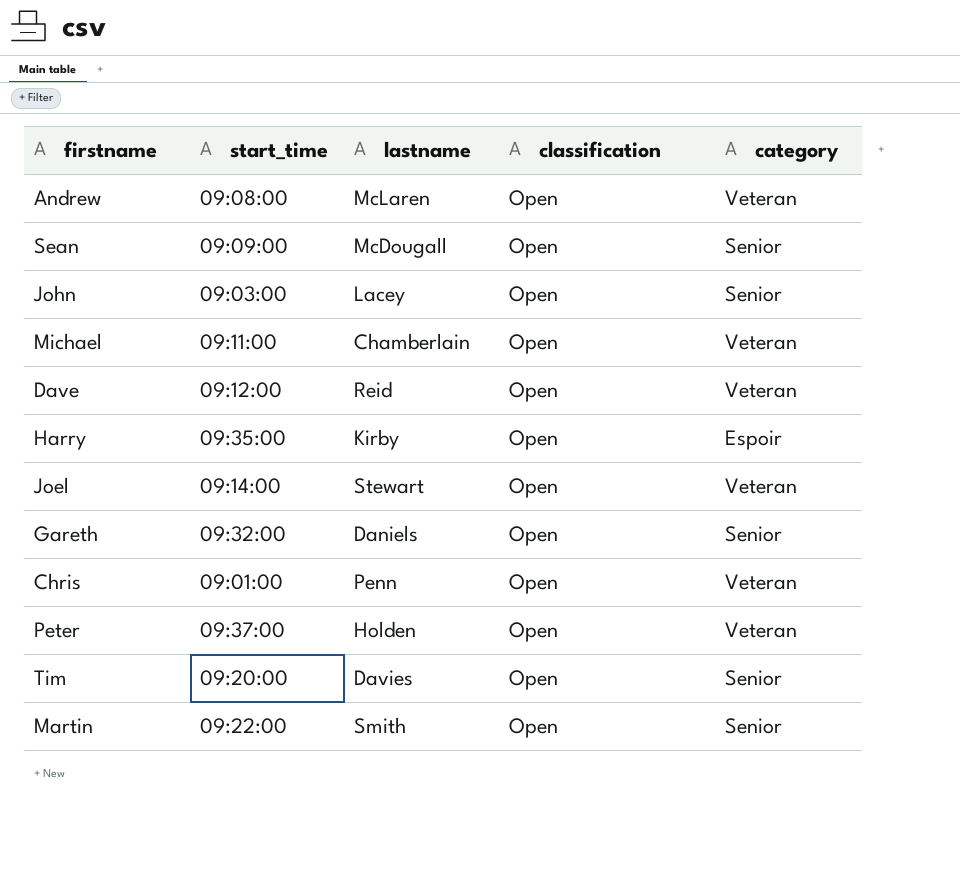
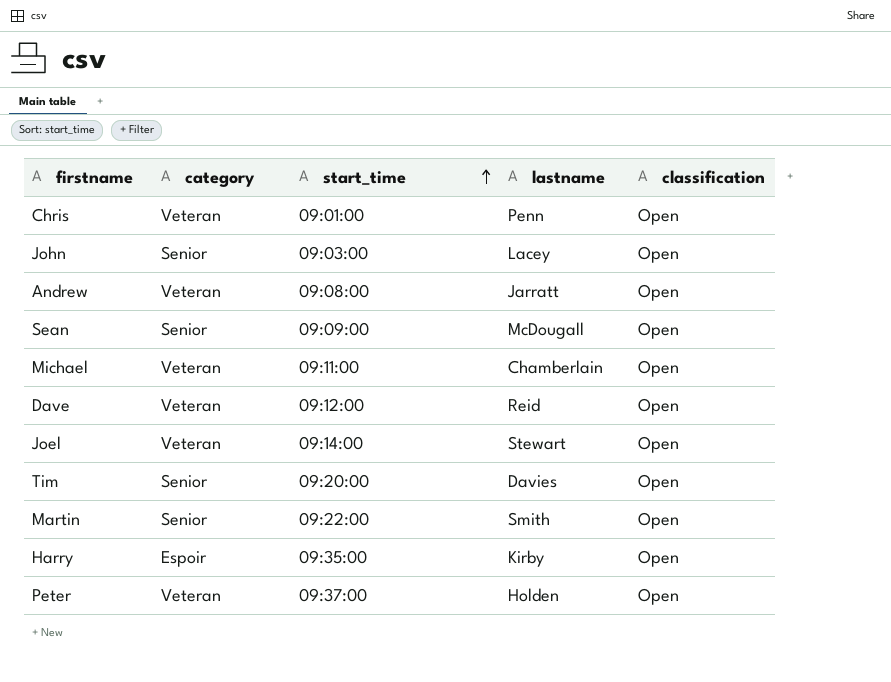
row order: none -> start_time ascending
column category | position: 5 -> 2
row Gareth: 09:32:00 | Daniels | Open | Senior -> none
Andrew | lastname: McLaren -> Jarratt

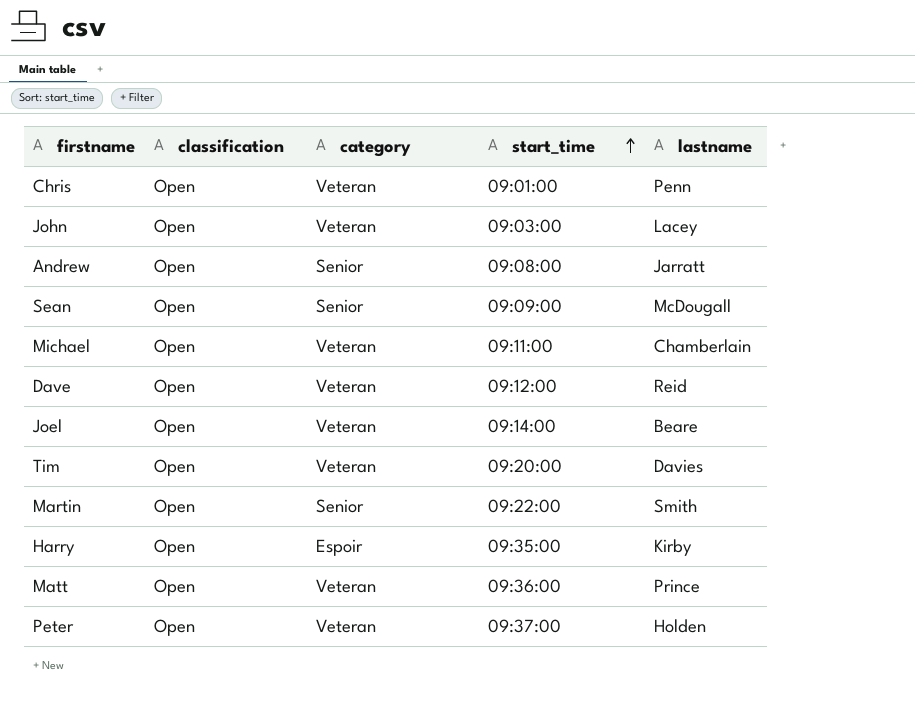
column classification | position: 5 -> 2
John | category: Senior -> Veteran
Andrew | category: Veteran -> Senior
Joel | lastname: Stewart -> Beare
Tim | category: Senior -> Veteran
row Matt: none -> Open | Veteran | 09:36:00 | Prince

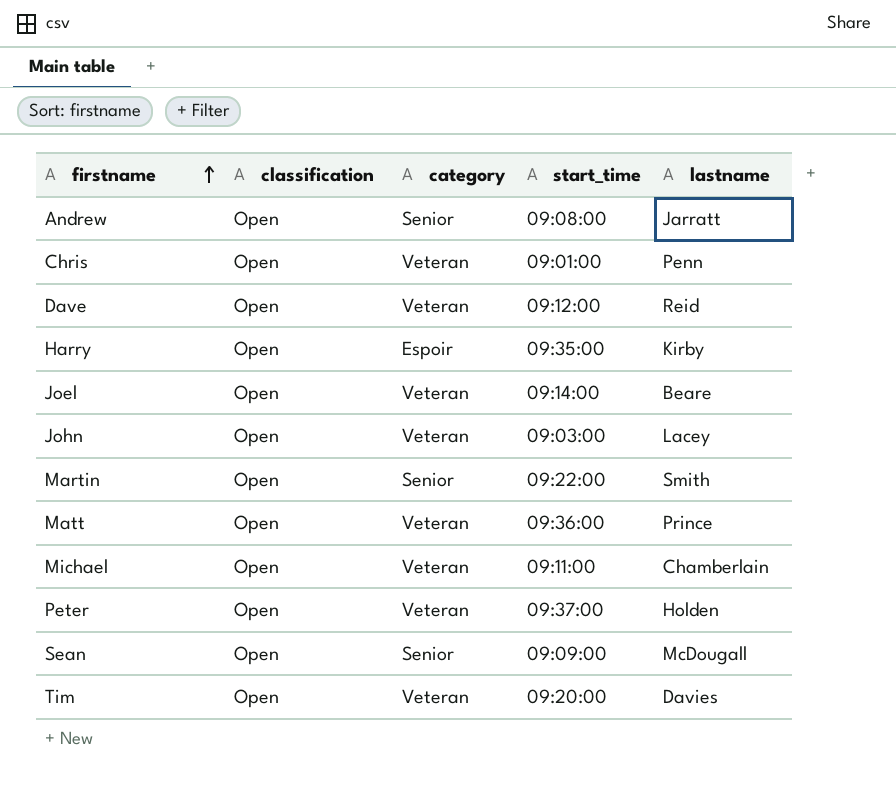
row order: start_time ascending -> firstname ascending

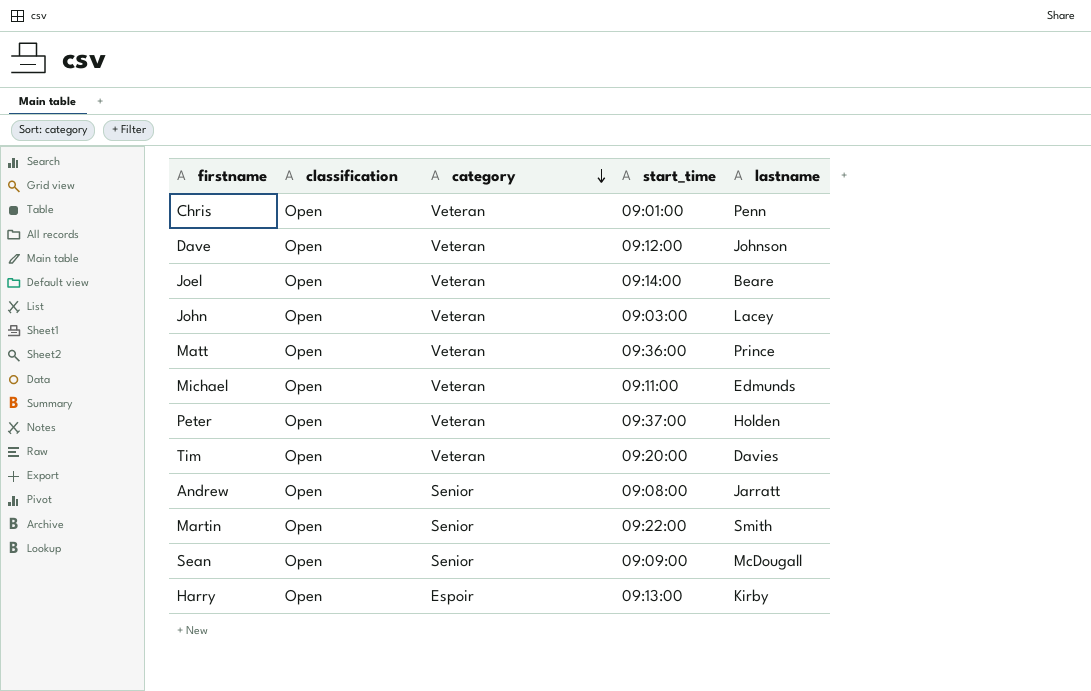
row order: firstname ascending -> category descending
Dave | lastname: Reid -> Johnson
Michael | lastname: Chamberlain -> Edmunds
Harry | start_time: 09:35:00 -> 09:13:00

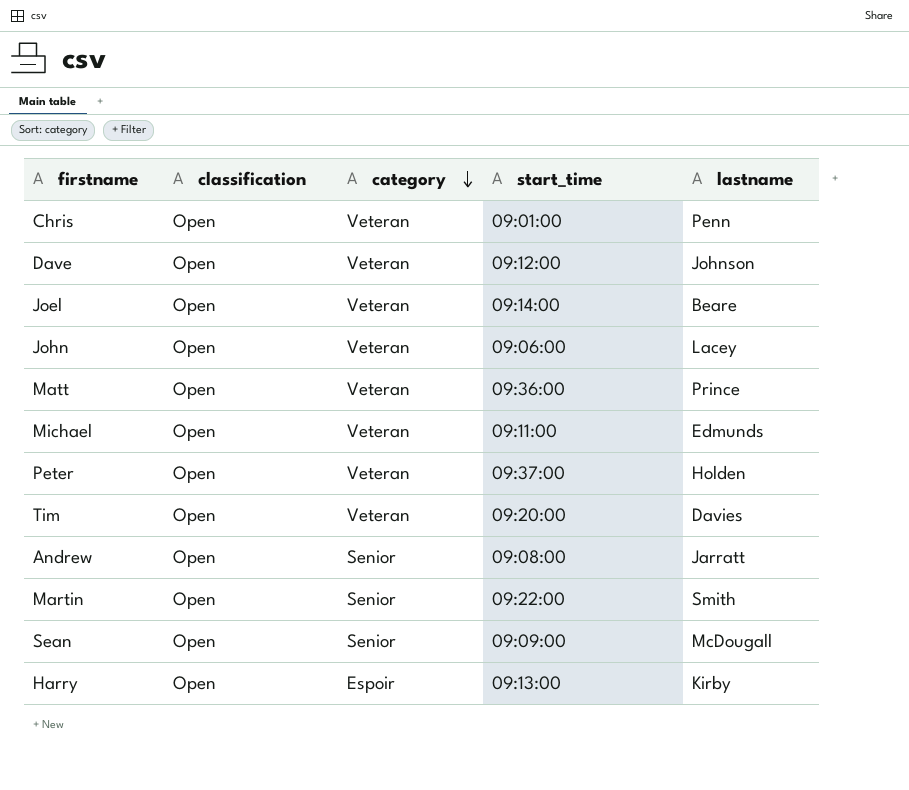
John | start_time: 09:03:00 -> 09:06:00

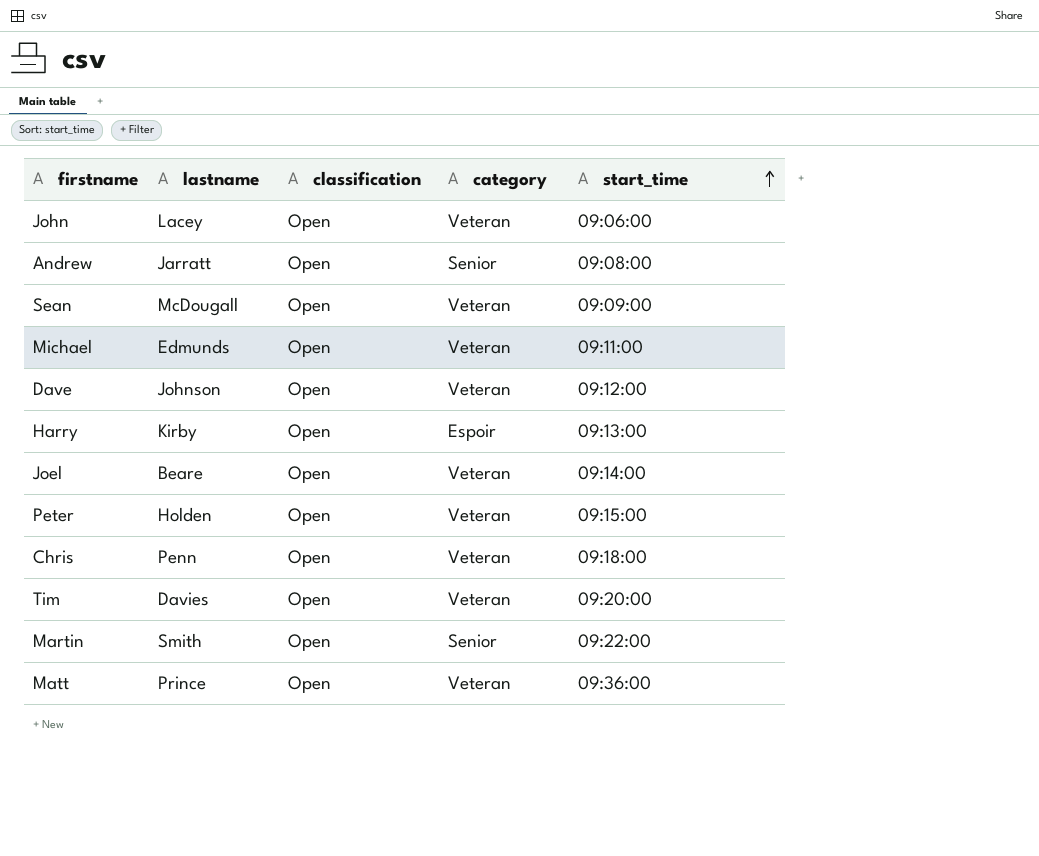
row order: category descending -> start_time ascending
column lastname | position: 5 -> 2
Sean | category: Senior -> Veteran
Peter | start_time: 09:37:00 -> 09:15:00
Chris | start_time: 09:01:00 -> 09:18:00

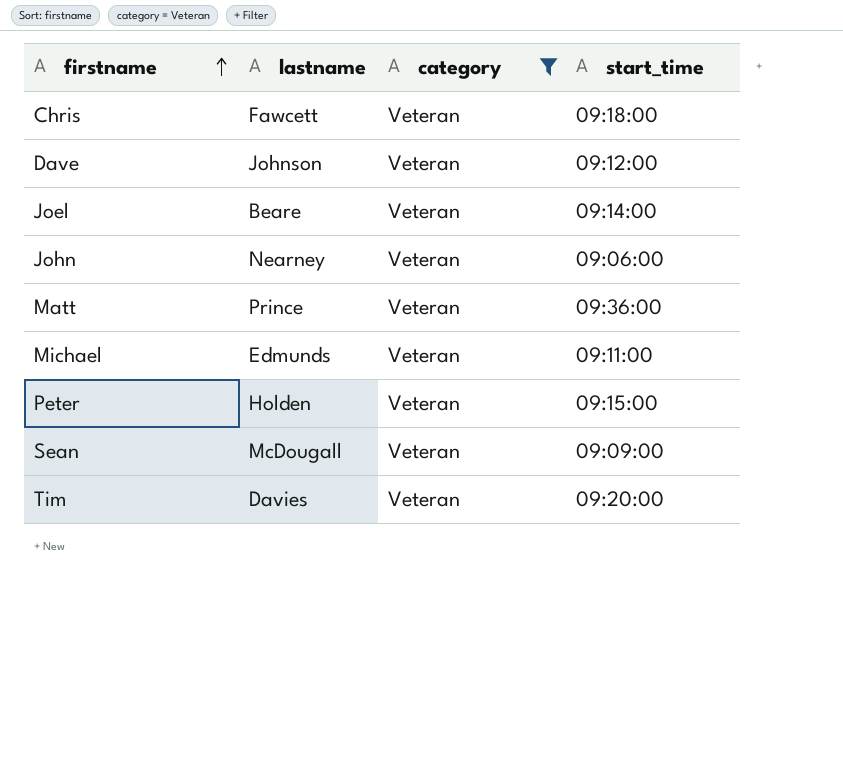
filter: none -> category = Veteran
row order: start_time ascending -> firstname ascending
column classification | position: 3 -> none
Chris | lastname: Penn -> Fawcett
John | lastname: Lacey -> Nearney

